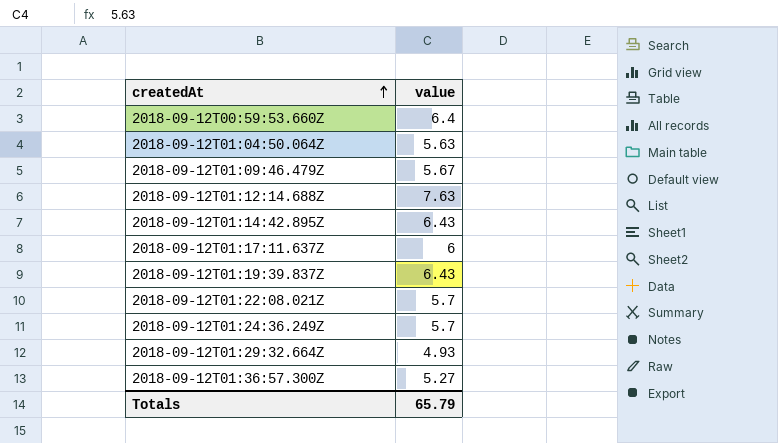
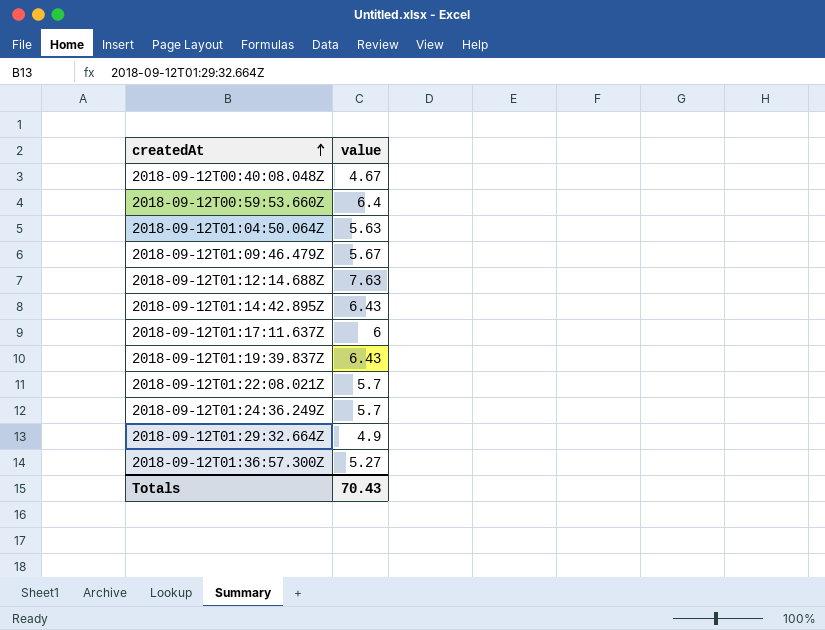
row 2018-09-12T00:40:08.048Z: none -> 4.67
2018-09-12T01:29:32.664Z | value: 4.93 -> 4.9
Totals | value: 65.79 -> 70.43

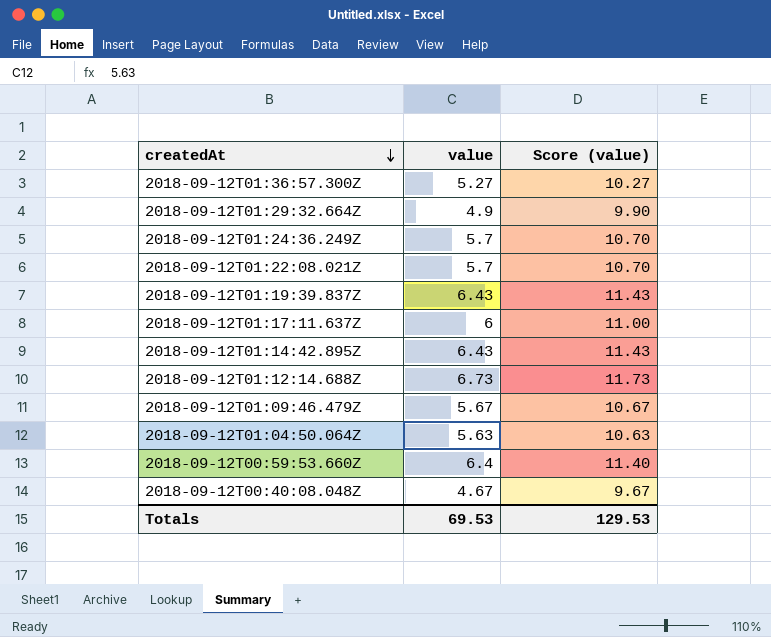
row order: createdAt ascending -> createdAt descending
column Score (value) | formula: none -> [value] + 5
2018-09-12T01:12:14.688Z | value: 7.63 -> 6.73
Totals | value: 70.43 -> 69.53

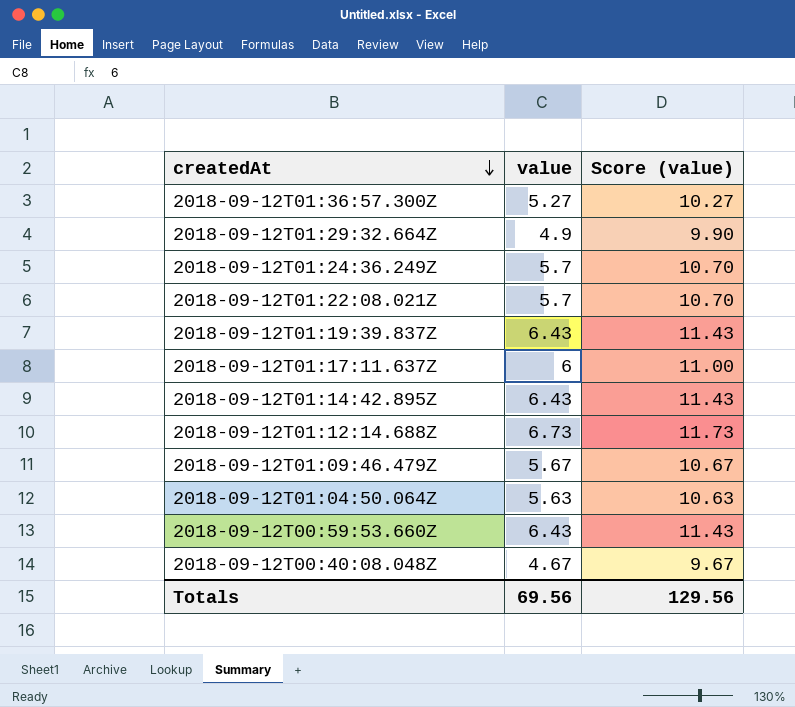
2018-09-12T00:59:53.660Z | value: 6.4 -> 6.43
2018-09-12T00:59:53.660Z | Score (value): 11.40 -> 11.43
Totals | value: 69.53 -> 69.56
Totals | Score (value): 129.53 -> 129.56

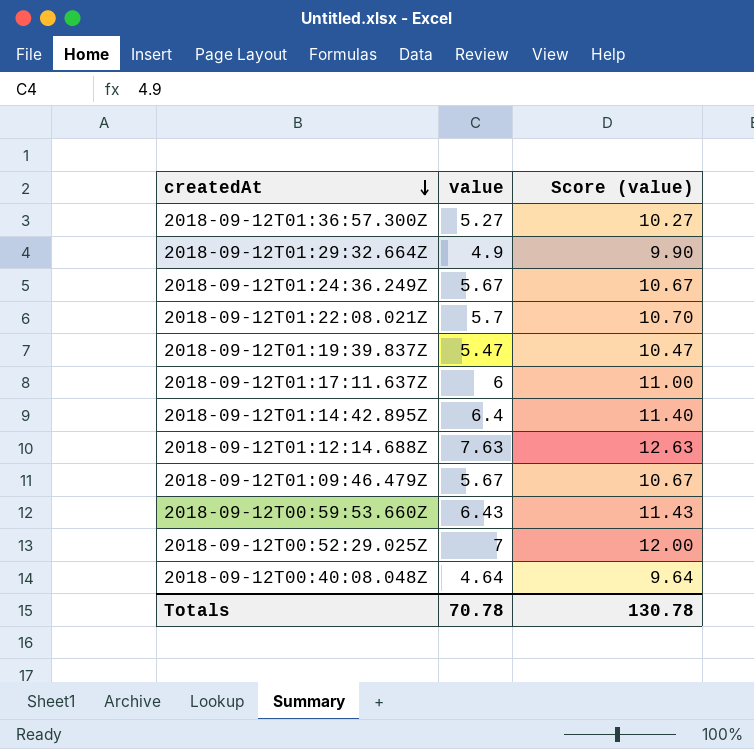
row 2018-09-12T01:04:50.064Z: 5.63 | 10.63 -> none
2018-09-12T01:24:36.249Z | value: 5.7 -> 5.67
2018-09-12T01:24:36.249Z | Score (value): 10.70 -> 10.67
2018-09-12T01:19:39.837Z | value: 6.43 -> 5.47
2018-09-12T01:19:39.837Z | Score (value): 11.43 -> 10.47
2018-09-12T01:14:42.895Z | value: 6.43 -> 6.4
2018-09-12T01:14:42.895Z | Score (value): 11.43 -> 11.40
2018-09-12T01:12:14.688Z | value: 6.73 -> 7.63
2018-09-12T01:12:14.688Z | Score (value): 11.73 -> 12.63
row 2018-09-12T00:52:29.025Z: none -> 7 | 12.00
2018-09-12T00:40:08.048Z | value: 4.67 -> 4.64
2018-09-12T00:40:08.048Z | Score (value): 9.67 -> 9.64
Totals | value: 69.56 -> 70.78
Totals | Score (value): 129.56 -> 130.78

